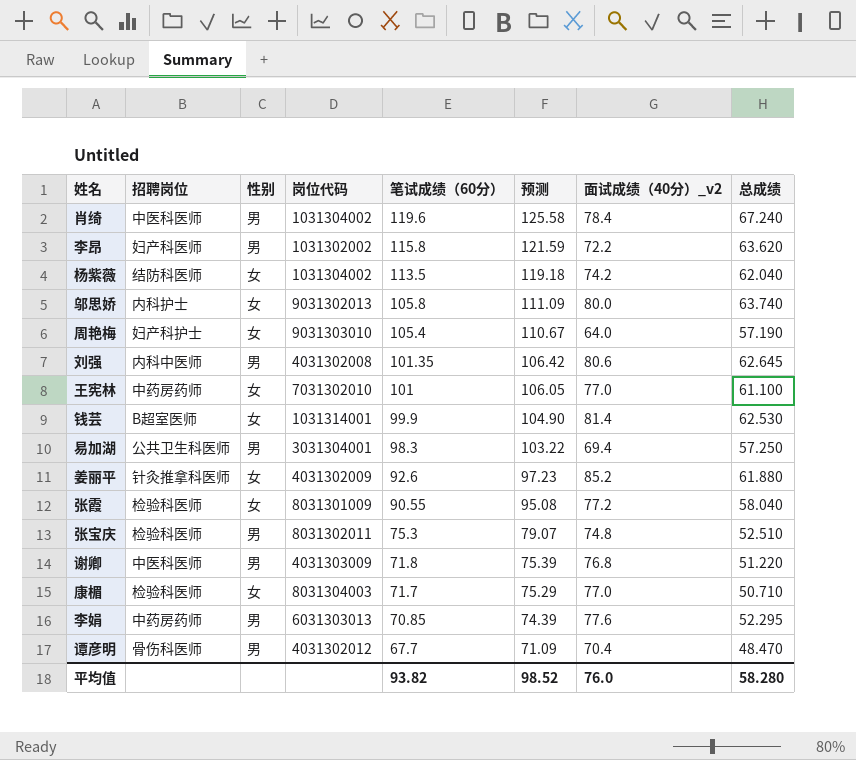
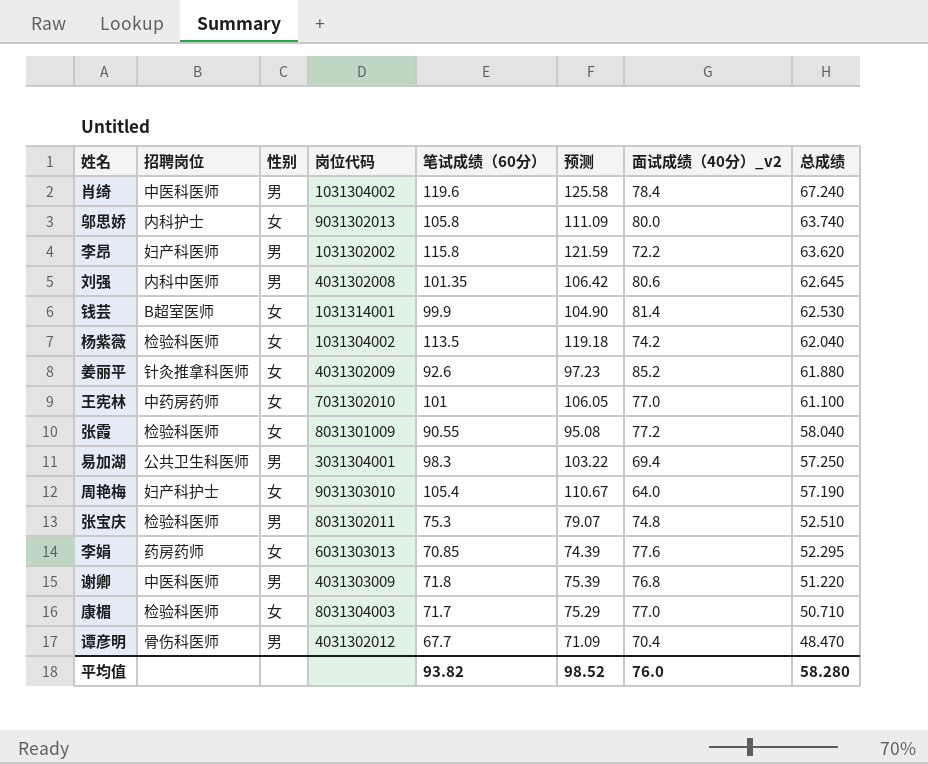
row order: 笔试成绩（60分） descending -> 总成绩 descending
杨紫薇 | 招聘岗位: 结防科医师 -> 检验科医师
李娟 | 招聘岗位: 中药房药师 -> 药房药师
李娟 | 性别: 男 -> 女

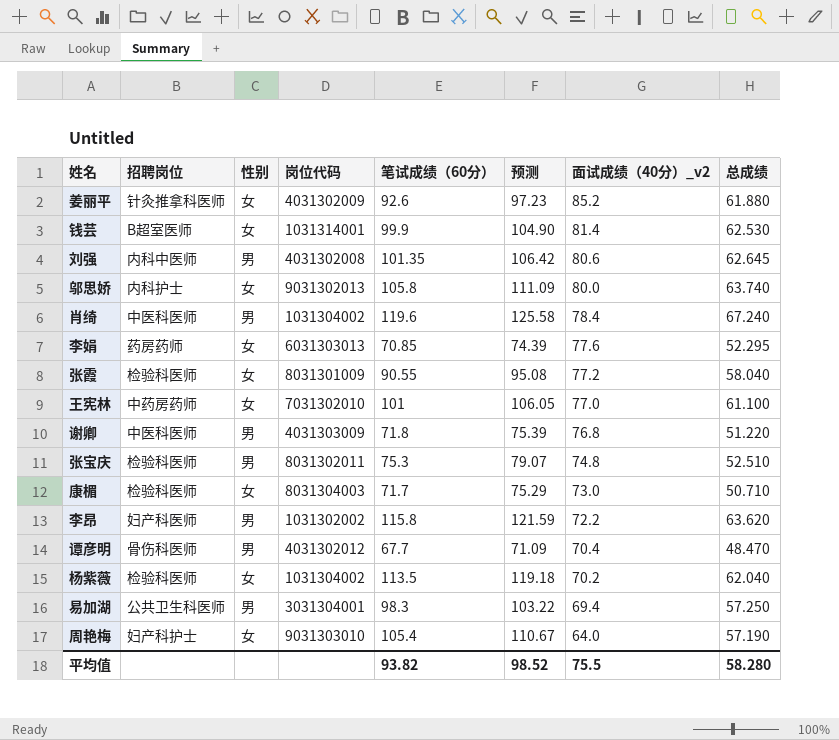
row order: 总成绩 descending -> 面试成绩（40分）_v2 descending
康楣 | 面试成绩（40分）_v2: 77.0 -> 73.0
杨紫薇 | 面试成绩（40分）_v2: 74.2 -> 70.2
平均值 | 面试成绩（40分）_v2: 76.0 -> 75.5

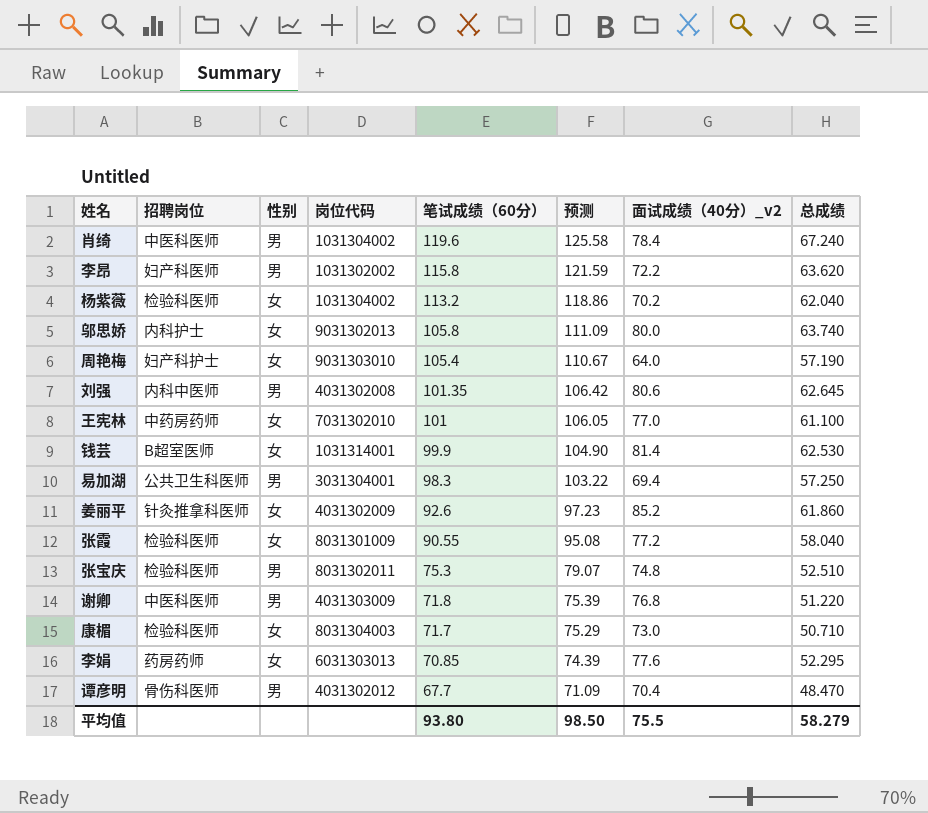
row order: 面试成绩（40分）_v2 descending -> 笔试成绩（60分） descending
杨紫薇 | 笔试成绩（60分）: 113.5 -> 113.2
杨紫薇 | 预测: 119.18 -> 118.86
姜丽平 | 总成绩: 61.880 -> 61.860
平均值 | 笔试成绩（60分）: 93.82 -> 93.80
平均值 | 预测: 98.52 -> 98.50
平均值 | 总成绩: 58.280 -> 58.279

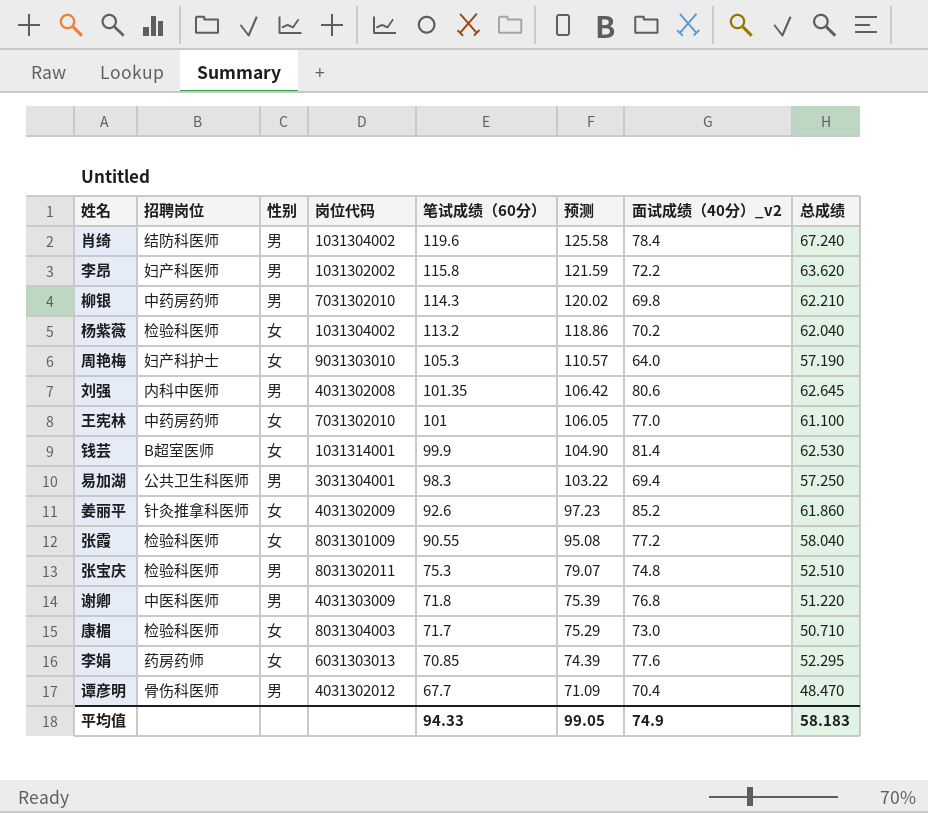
row 邬思娇: 内科护士 | 女 | 9031302013 | 105.8 | 111.09 | 80.0 | 63.740 -> none
肖绮 | 招聘岗位: 中医科医师 -> 结防科医师
row 柳银: none -> 中药房药师 | 男 | 7031302010 | 114.3 | 120.02 | 69.8 | 62.210
周艳梅 | 笔试成绩（60分）: 105.4 -> 105.3
周艳梅 | 预测: 110.67 -> 110.57
平均值 | 笔试成绩（60分）: 93.80 -> 94.33
平均值 | 预测: 98.50 -> 99.05
平均值 | 面试成绩（40分）_v2: 75.5 -> 74.9
平均值 | 总成绩: 58.279 -> 58.183

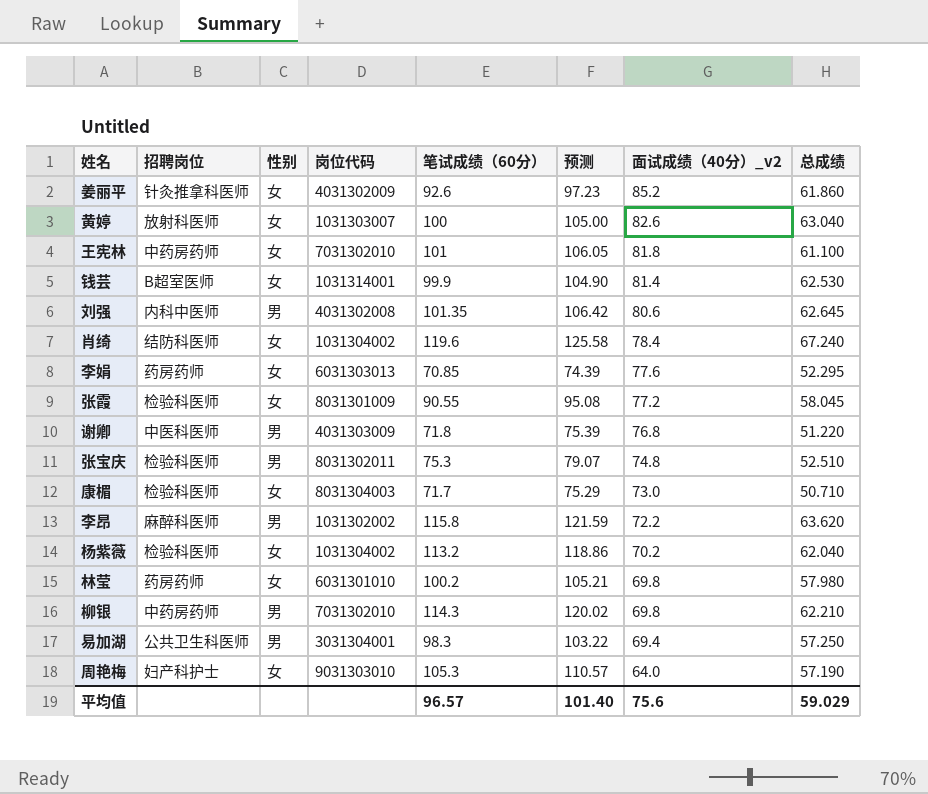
row order: 笔试成绩（60分） descending -> 面试成绩（40分）_v2 descending
row 谭彦明: 骨伤科医师 | 男 | 4031302012 | 67.7 | 71.09 | 70.4 | 48.470 -> none
row 黄婷: none -> 放射科医师 | 女 | 1031303007 | 100 | 105.00 | 82.6 | 63.040
王宪林 | 面试成绩（40分）_v2: 77.0 -> 81.8
肖绮 | 性别: 男 -> 女
张霞 | 总成绩: 58.040 -> 58.045
李昂 | 招聘岗位: 妇产科医师 -> 麻醉科医师
row 林莹: none -> 药房药师 | 女 | 6031301010 | 100.2 | 105.21 | 69.8 | 57.980
平均值 | 笔试成绩（60分）: 94.33 -> 96.57
平均值 | 预测: 99.05 -> 101.40
平均值 | 面试成绩（40分）_v2: 74.9 -> 75.6
平均值 | 总成绩: 58.183 -> 59.029

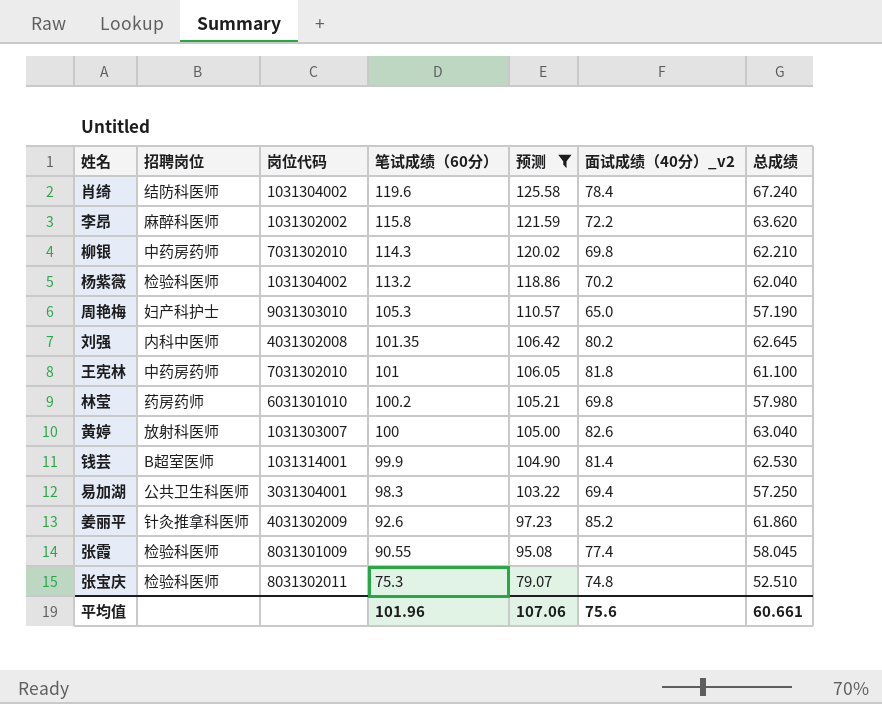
filter: none -> 预测 >= 79.07
row order: 面试成绩（40分）_v2 descending -> 笔试成绩（60分） descending
column 性别 | position: 3 -> none
周艳梅 | 面试成绩（40分）_v2: 64.0 -> 65.0
刘强 | 面试成绩（40分）_v2: 80.6 -> 80.2
张霞 | 面试成绩（40分）_v2: 77.2 -> 77.4
平均值 | 笔试成绩（60分）: 96.57 -> 101.96
平均值 | 预测: 101.40 -> 107.06
平均值 | 总成绩: 59.029 -> 60.661

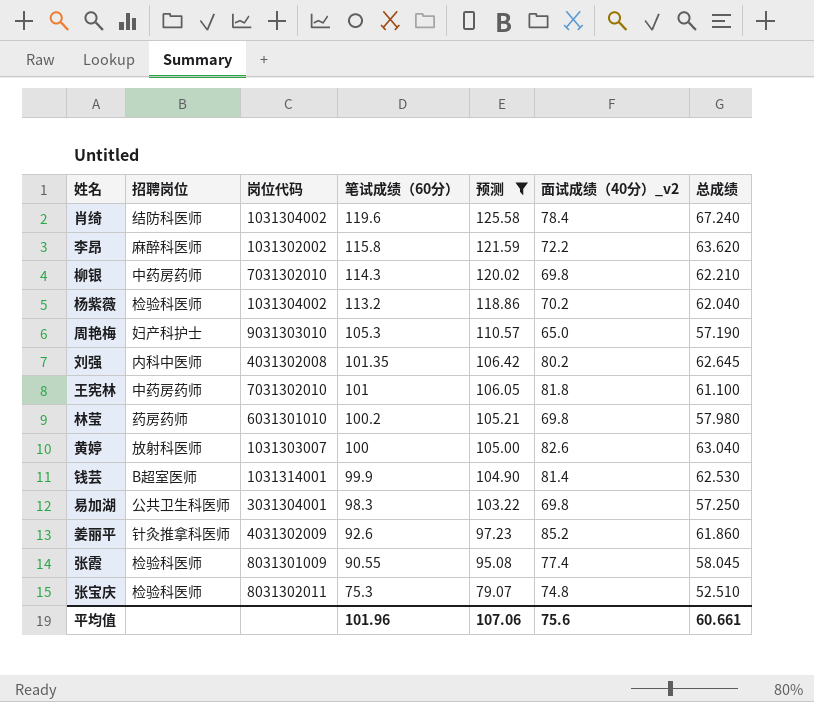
易加湖 | 面试成绩（40分）_v2: 69.4 -> 69.8

